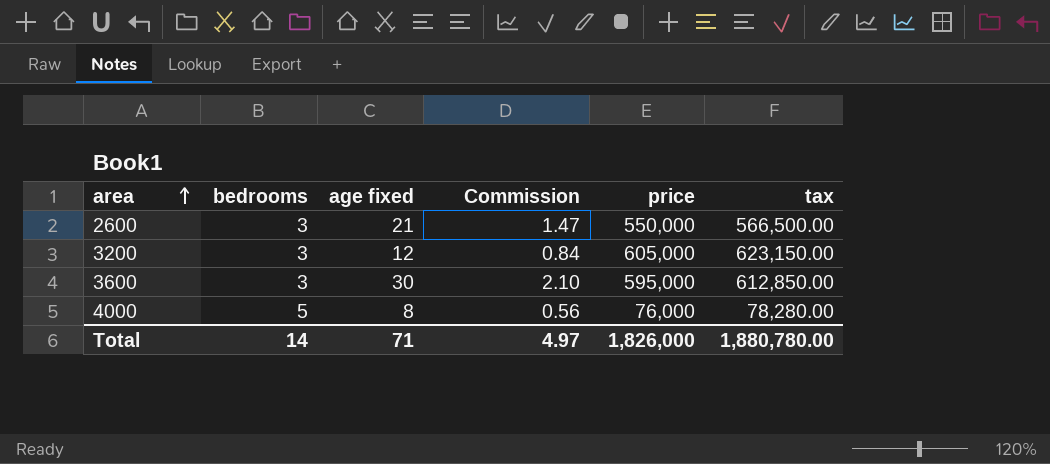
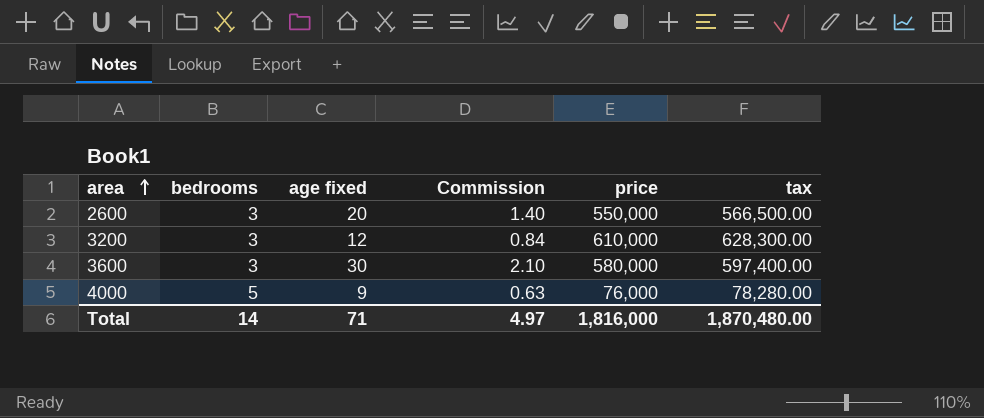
2600 | age fixed: 21 -> 20
2600 | Commission: 1.47 -> 1.40
3200 | price: 605,000 -> 610,000
3200 | tax: 623,150.00 -> 628,300.00
3600 | price: 595,000 -> 580,000
3600 | tax: 612,850.00 -> 597,400.00
4000 | age fixed: 8 -> 9
4000 | Commission: 0.56 -> 0.63
Total | price: 1,826,000 -> 1,816,000
Total | tax: 1,880,780.00 -> 1,870,480.00

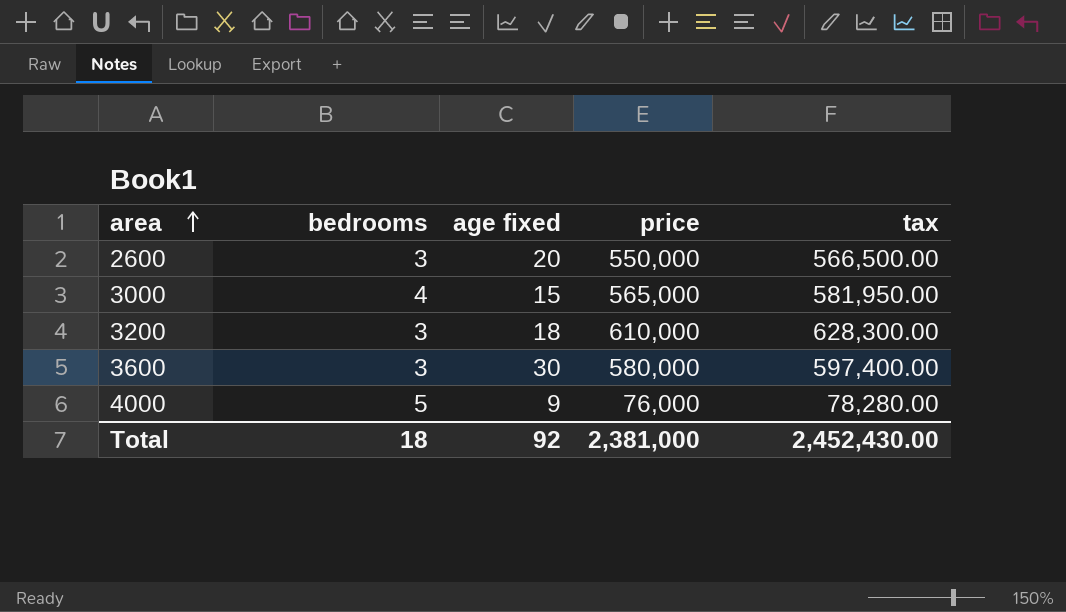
column Commission | formula: [age fixed] * 0.07 -> none
row 3000: none -> 4 | 15 | 565,000 | 581,950.00
3200 | age fixed: 12 -> 18
Total | bedrooms: 14 -> 18
Total | age fixed: 71 -> 92
Total | price: 1,816,000 -> 2,381,000
Total | tax: 1,870,480.00 -> 2,452,430.00

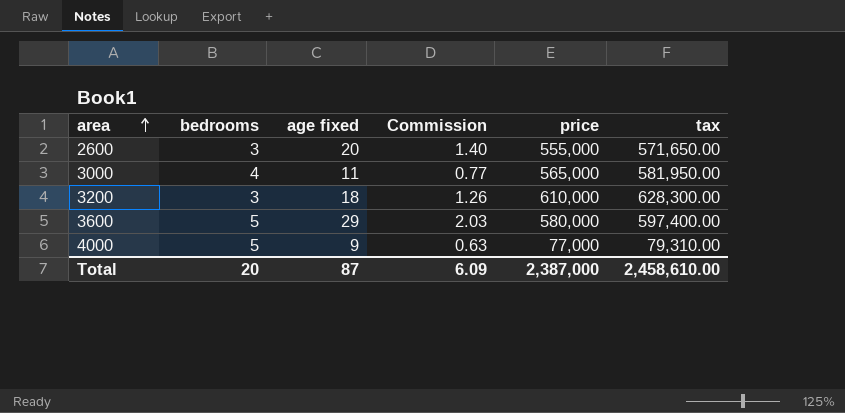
column Commission | formula: none -> [age fixed] * 0.07
2600 | price: 550,000 -> 555,000
2600 | tax: 566,500.00 -> 571,650.00
3000 | age fixed: 15 -> 11
3600 | bedrooms: 3 -> 5
3600 | age fixed: 30 -> 29
4000 | price: 76,000 -> 77,000
4000 | tax: 78,280.00 -> 79,310.00
Total | bedrooms: 18 -> 20
Total | age fixed: 92 -> 87
Total | price: 2,381,000 -> 2,387,000
Total | tax: 2,452,430.00 -> 2,458,610.00

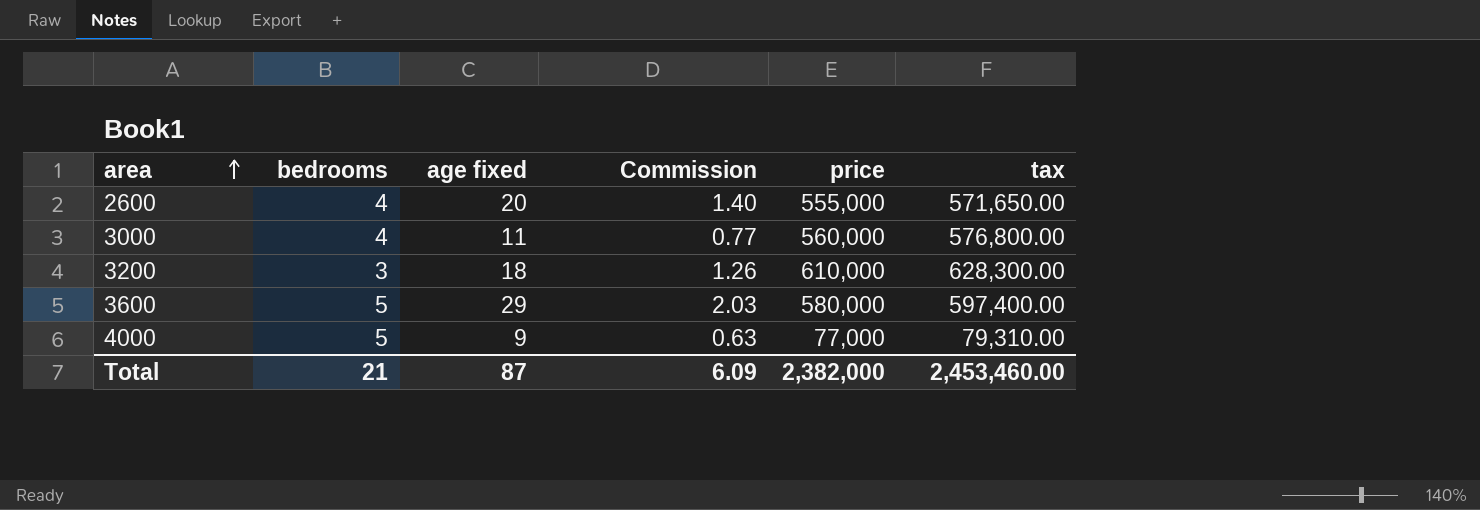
2600 | bedrooms: 3 -> 4
3000 | price: 565,000 -> 560,000
3000 | tax: 581,950.00 -> 576,800.00
Total | bedrooms: 20 -> 21
Total | price: 2,387,000 -> 2,382,000
Total | tax: 2,458,610.00 -> 2,453,460.00

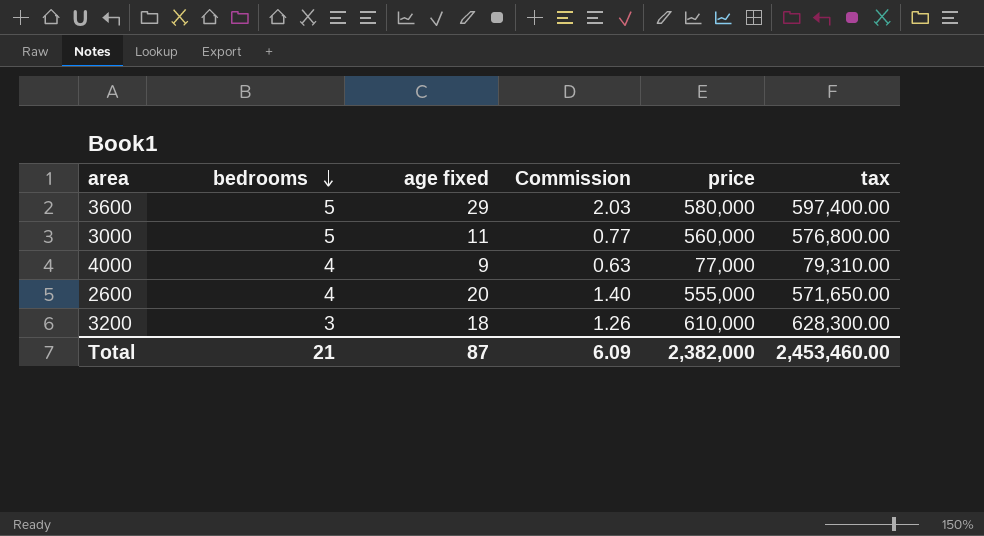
row order: area ascending -> bedrooms descending
3000 | bedrooms: 4 -> 5
4000 | bedrooms: 5 -> 4

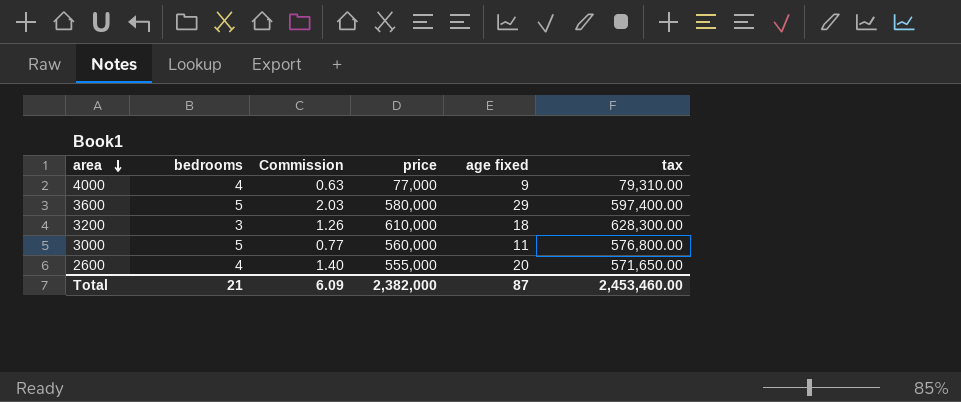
row order: bedrooms descending -> area descending
column age fixed | position: 3 -> 5

